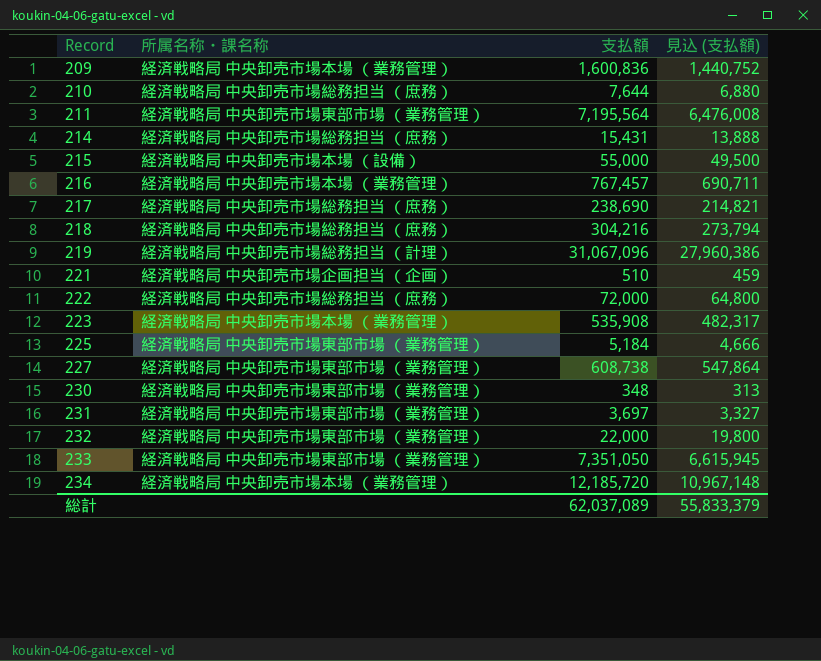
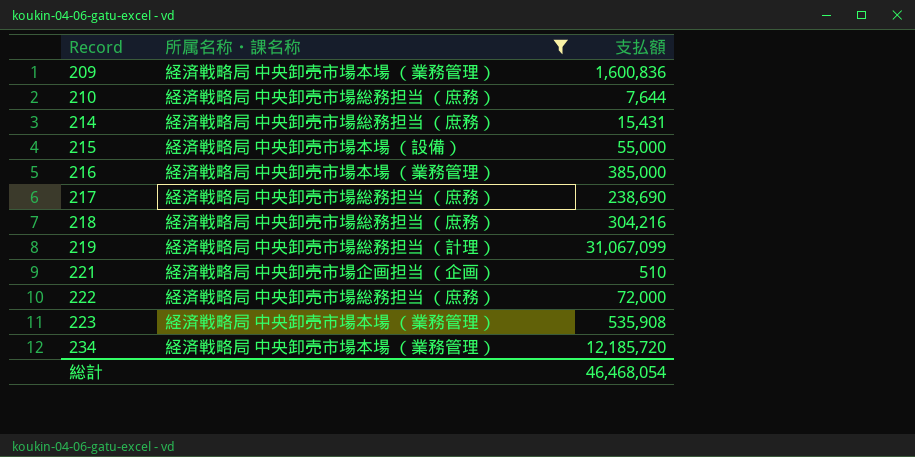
filter: none -> 所属名称・課名称 != 経済戦略局 中央卸売市場東部市場 （業務管理）
column 見込 (支払額) | formula: [支払額] * 0.9 -> none
216 | 支払額: 767,457 -> 385,000
219 | 支払額: 31,067,096 -> 31,067,099
総計 | 支払額: 62,037,089 -> 46,468,054

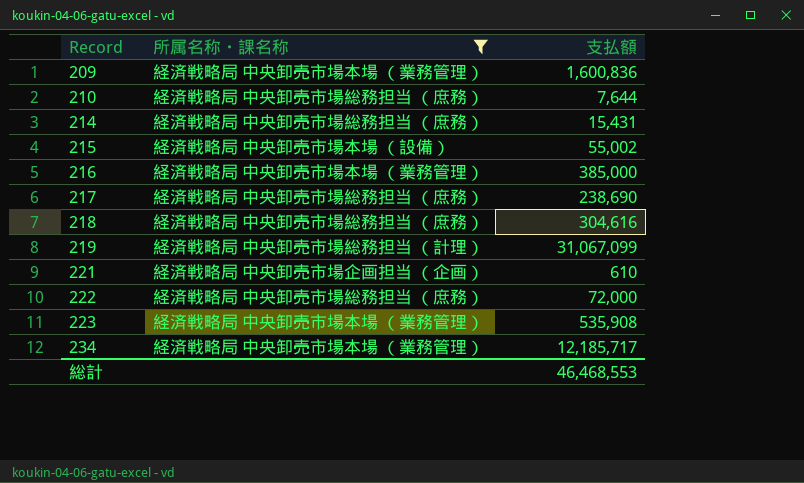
215 | 支払額: 55,000 -> 55,002
218 | 支払額: 304,216 -> 304,616
221 | 支払額: 510 -> 610
234 | 支払額: 12,185,720 -> 12,185,717
総計 | 支払額: 46,468,054 -> 46,468,553

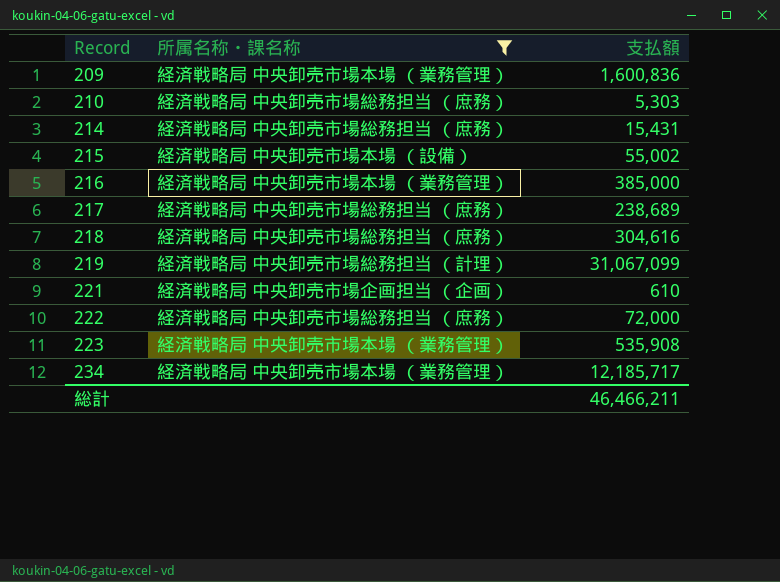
210 | 支払額: 7,644 -> 5,303
217 | 支払額: 238,690 -> 238,689
総計 | 支払額: 46,468,553 -> 46,466,211

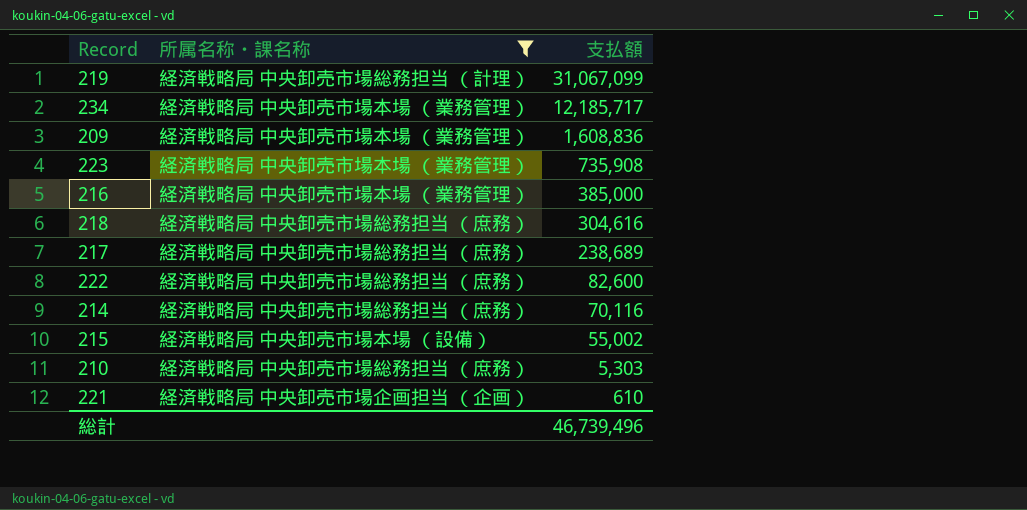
row order: Record ascending -> 支払額 descending
209 | 支払額: 1,600,836 -> 1,608,836
223 | 支払額: 535,908 -> 735,908
222 | 支払額: 72,000 -> 82,600
214 | 支払額: 15,431 -> 70,116
総計 | 支払額: 46,466,211 -> 46,739,496

